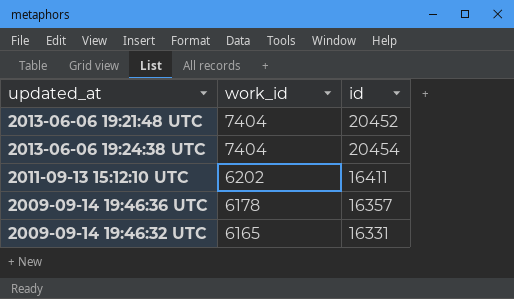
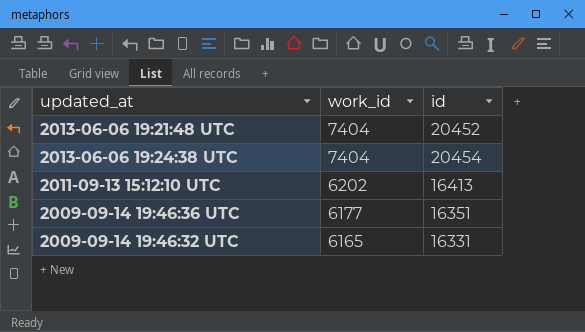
2011-09-13 15:12:10 UTC | id: 16411 -> 16413
2009-09-14 19:46:36 UTC | work_id: 6178 -> 6177
2009-09-14 19:46:36 UTC | id: 16357 -> 16351

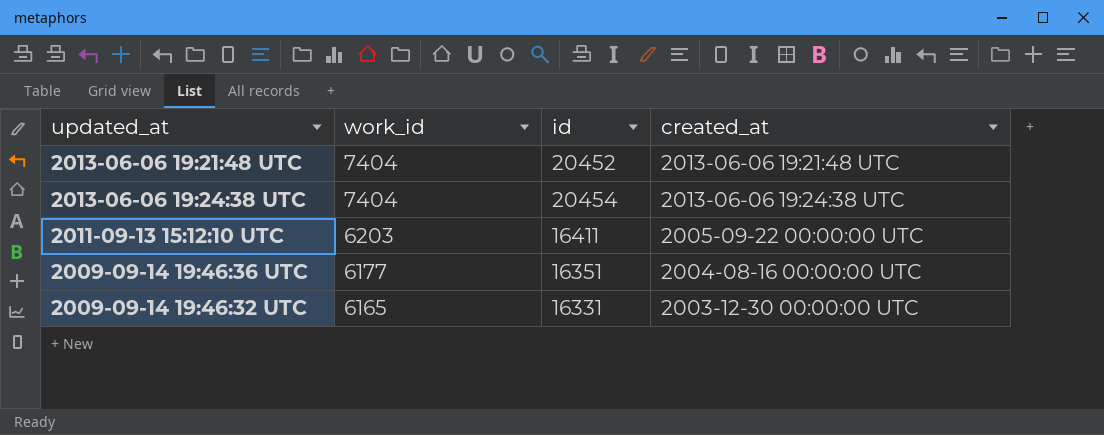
column created_at | position: none -> 4
2011-09-13 15:12:10 UTC | work_id: 6202 -> 6203
2011-09-13 15:12:10 UTC | id: 16413 -> 16411

